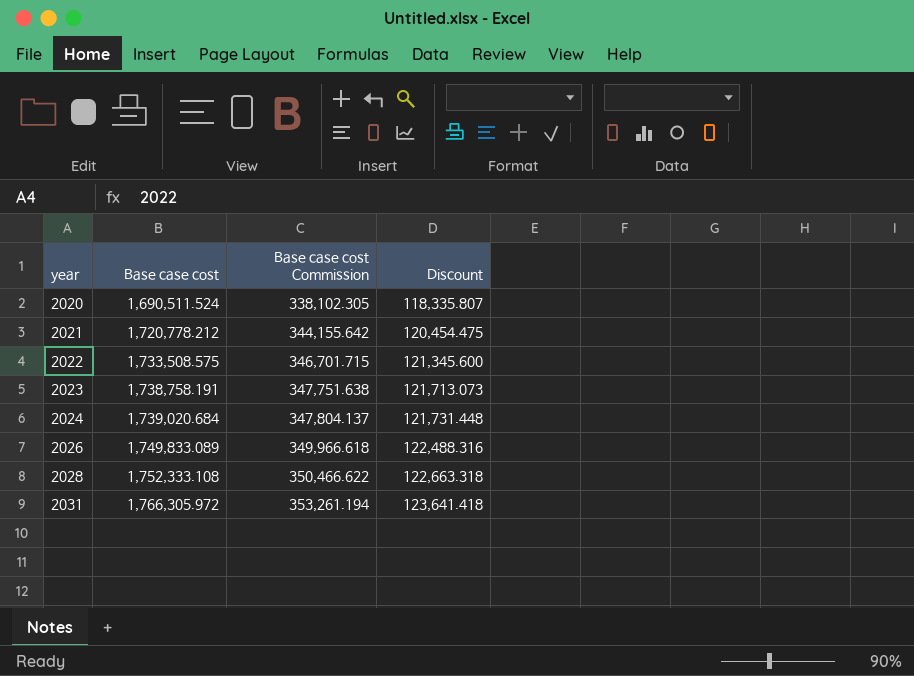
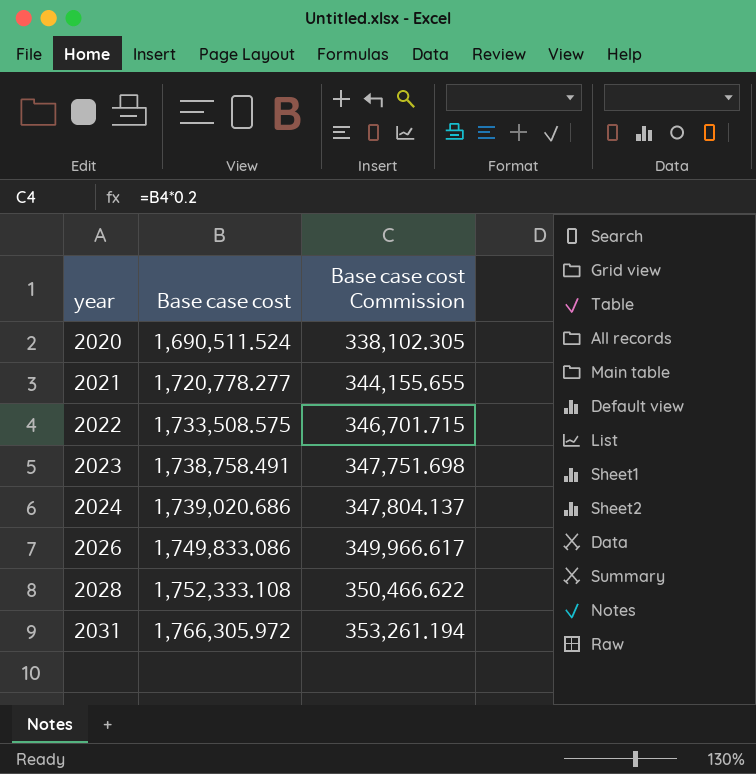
column Discount | formula: [Base case cost] * 0.07 -> none
2021 | Base case cost: 1,720,778.212 -> 1,720,778.277
2021 | Base case cost Commission: 344,155.642 -> 344,155.655
2023 | Base case cost: 1,738,758.191 -> 1,738,758.491
2023 | Base case cost Commission: 347,751.638 -> 347,751.698
2024 | Base case cost: 1,739,020.684 -> 1,739,020.686
2026 | Base case cost: 1,749,833.089 -> 1,749,833.086
2026 | Base case cost Commission: 349,966.618 -> 349,966.617

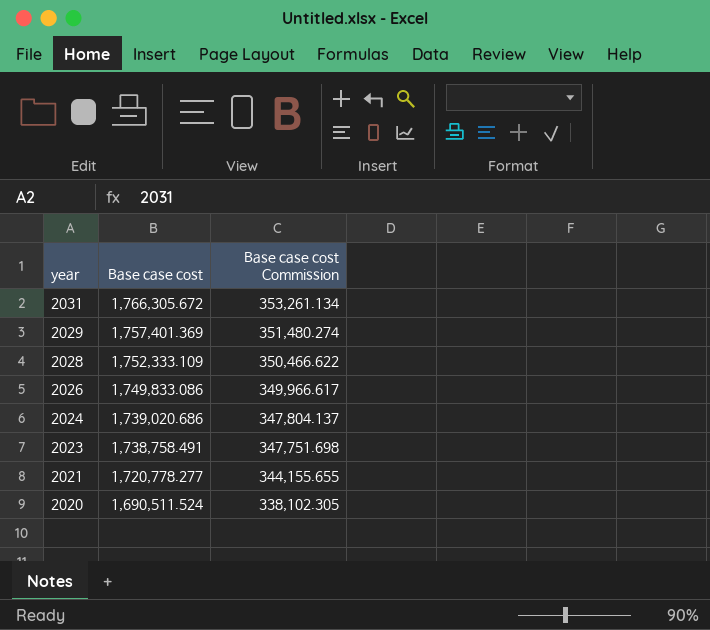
row order: year ascending -> year descending
row 2022: 1,733,508.575 | 346,701.715 -> none
2031 | Base case cost: 1,766,305.972 -> 1,766,305.672
2031 | Base case cost Commission: 353,261.194 -> 353,261.134
row 2029: none -> 1,757,401.369 | 351,480.274
2028 | Base case cost: 1,752,333.108 -> 1,752,333.109

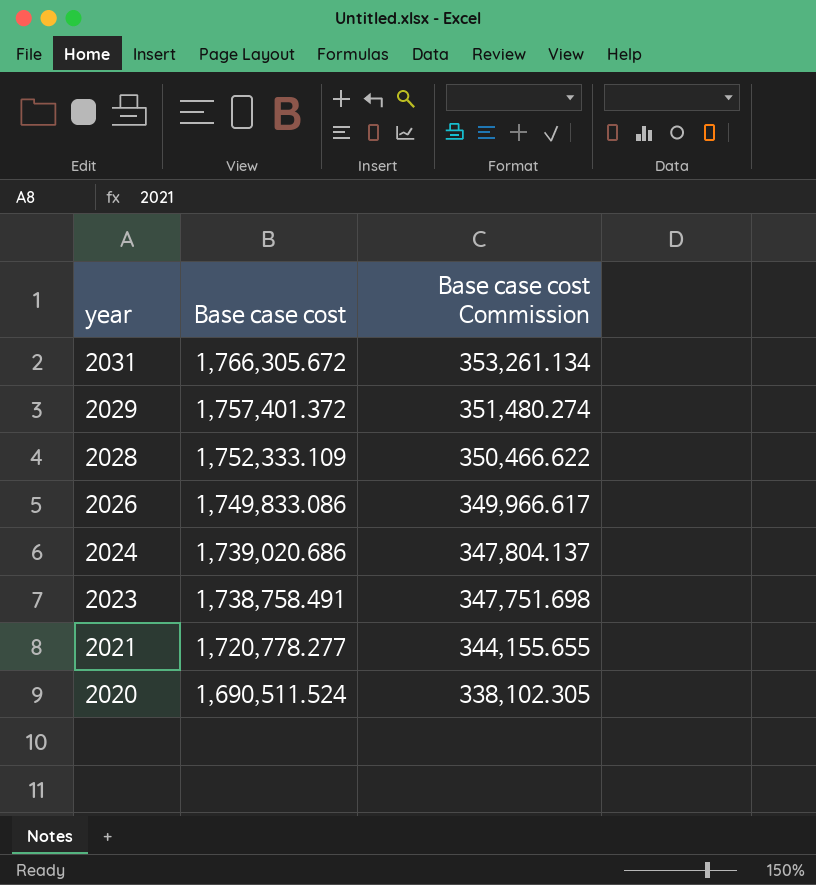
2029 | Base case cost: 1,757,401.369 -> 1,757,401.372

